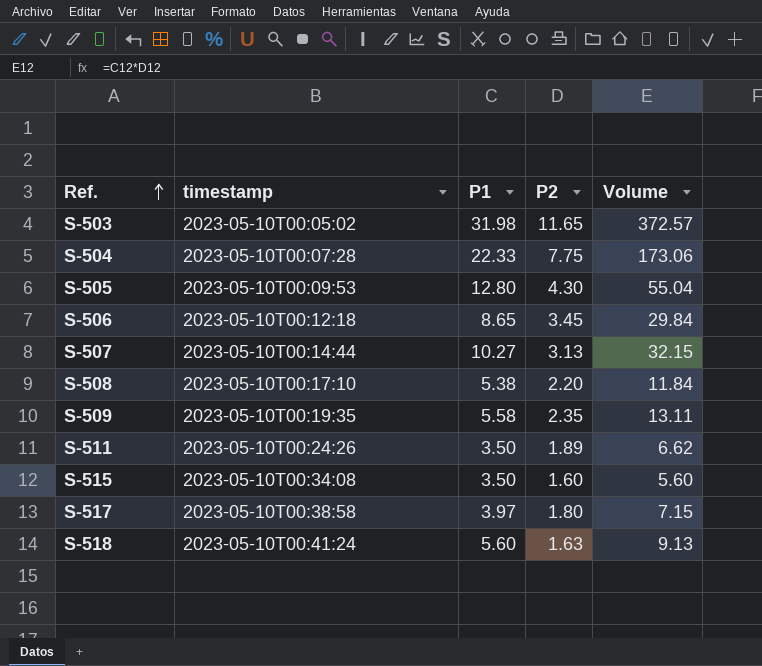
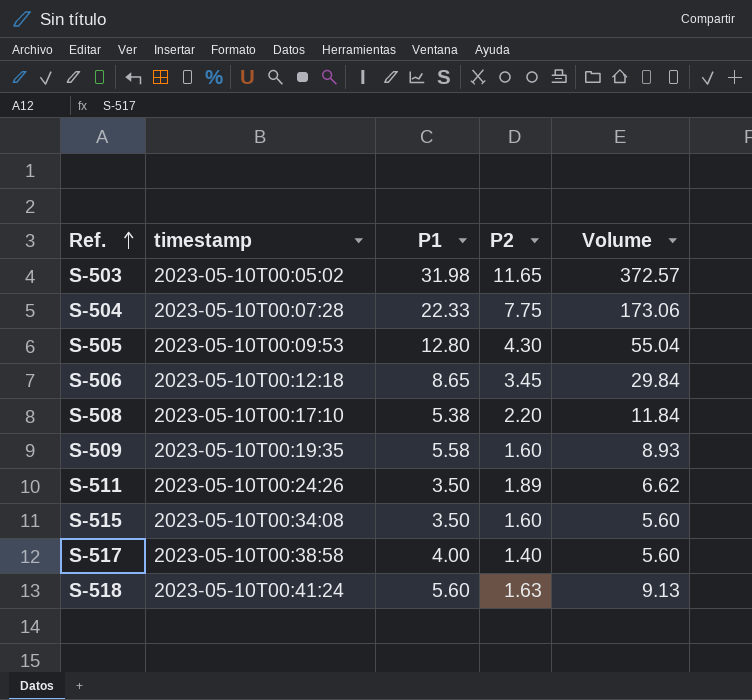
row S-507: 2023-05-10T00:14:44 | 10.27 | 3.13 | 32.15 -> none
S-509 | P2: 2.35 -> 1.60
S-509 | Volume: 13.11 -> 8.93
S-517 | P1: 3.97 -> 4.00
S-517 | P2: 1.80 -> 1.40
S-517 | Volume: 7.15 -> 5.60

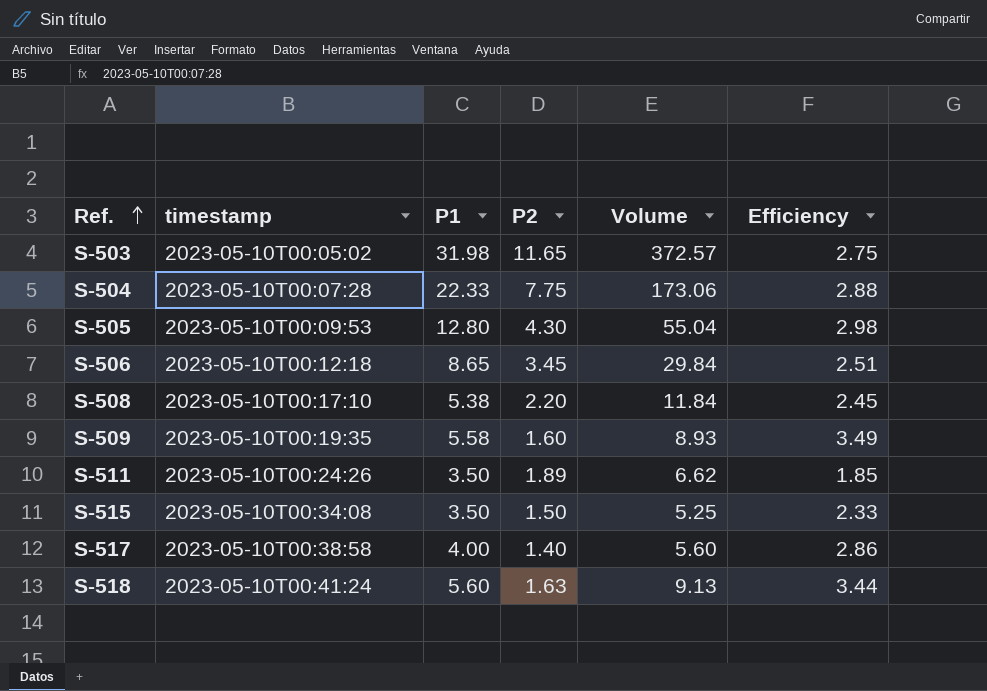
column Efficiency | formula: none -> [P1] / [P2]
S-515 | P2: 1.60 -> 1.50
S-515 | Volume: 5.60 -> 5.25

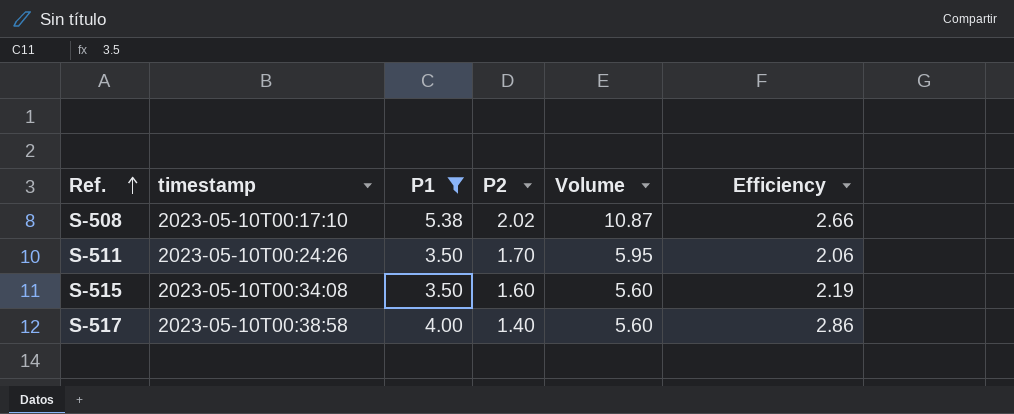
filter: none -> P1 <= 5.38
S-508 | P2: 2.20 -> 2.02
S-508 | Volume: 11.84 -> 10.87
S-508 | Efficiency: 2.45 -> 2.66
S-511 | P2: 1.89 -> 1.70
S-511 | Volume: 6.62 -> 5.95
S-511 | Efficiency: 1.85 -> 2.06
S-515 | P2: 1.50 -> 1.60
S-515 | Volume: 5.25 -> 5.60
S-515 | Efficiency: 2.33 -> 2.19

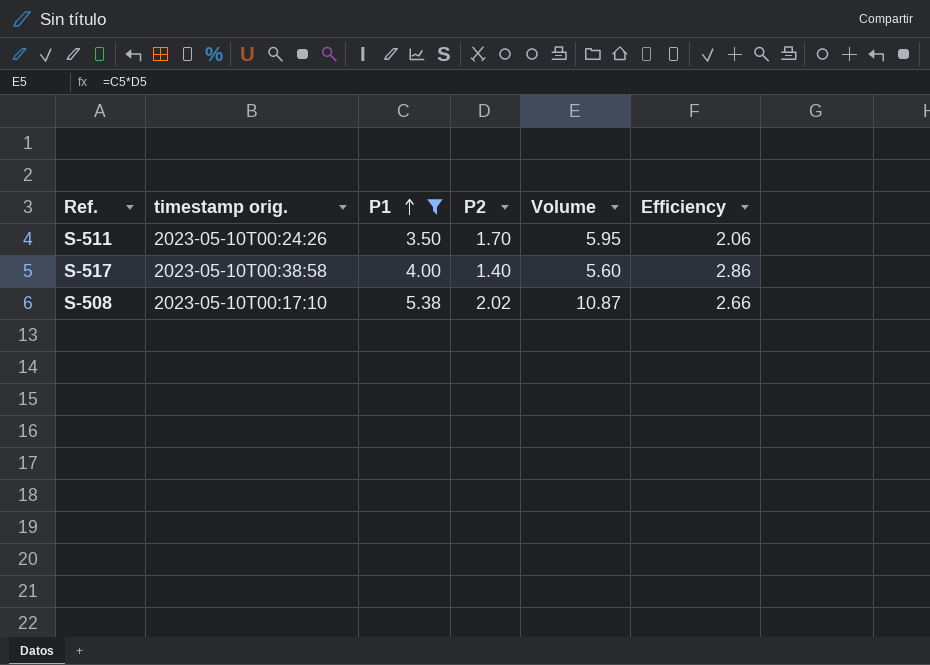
row order: Ref. ascending -> P1 ascending
column name: timestamp -> timestamp orig.
row S-515: 2023-05-10T00:34:08 | 3.50 | 1.60 | 5.60 | 2.19 -> none

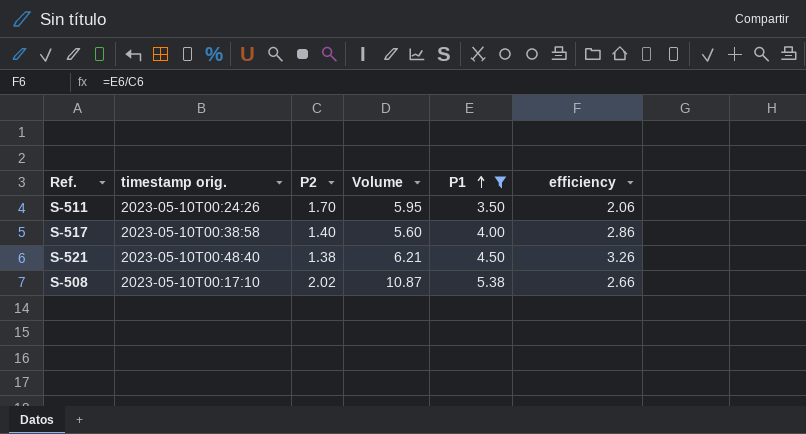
column P1 | position: 3 -> 5
column name: Efficiency -> efficiency
row S-521: none -> 2023-05-10T00:48:40 | 1.38 | 6.21 | 4.50 | 3.26

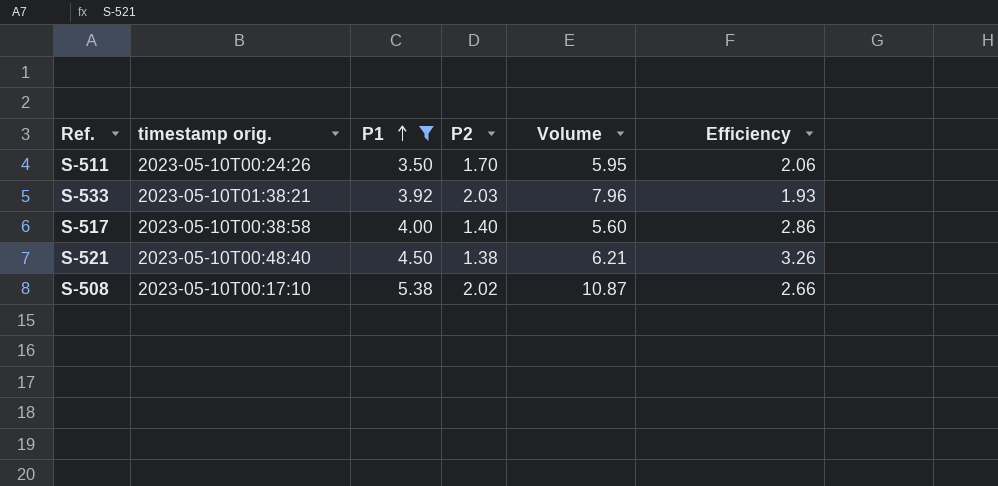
column P1 | position: 5 -> 3
column name: efficiency -> Efficiency
row S-533: none -> 2023-05-10T01:38:21 | 3.92 | 2.03 | 7.96 | 1.93

